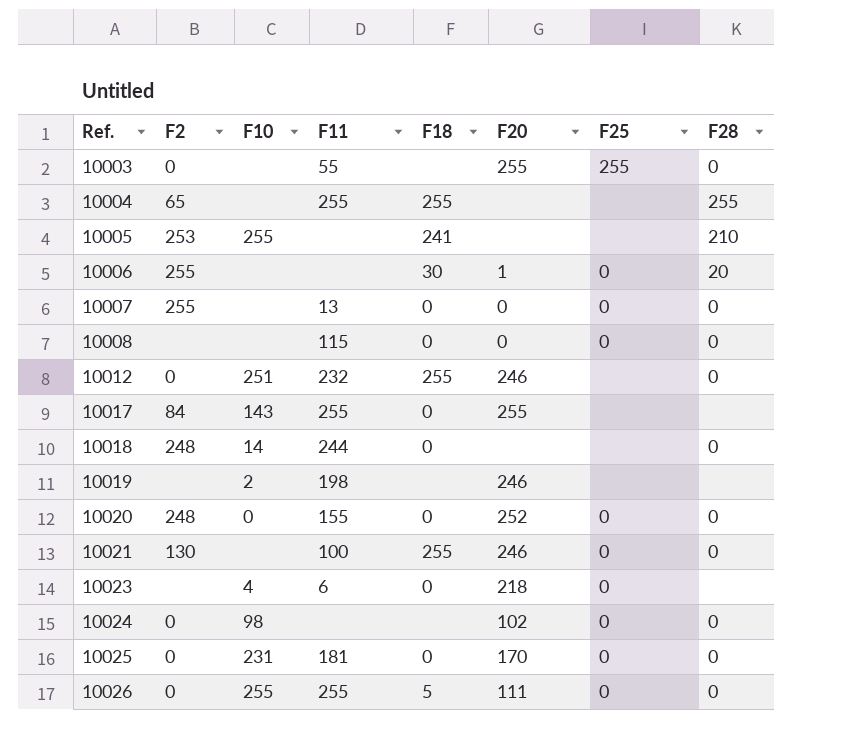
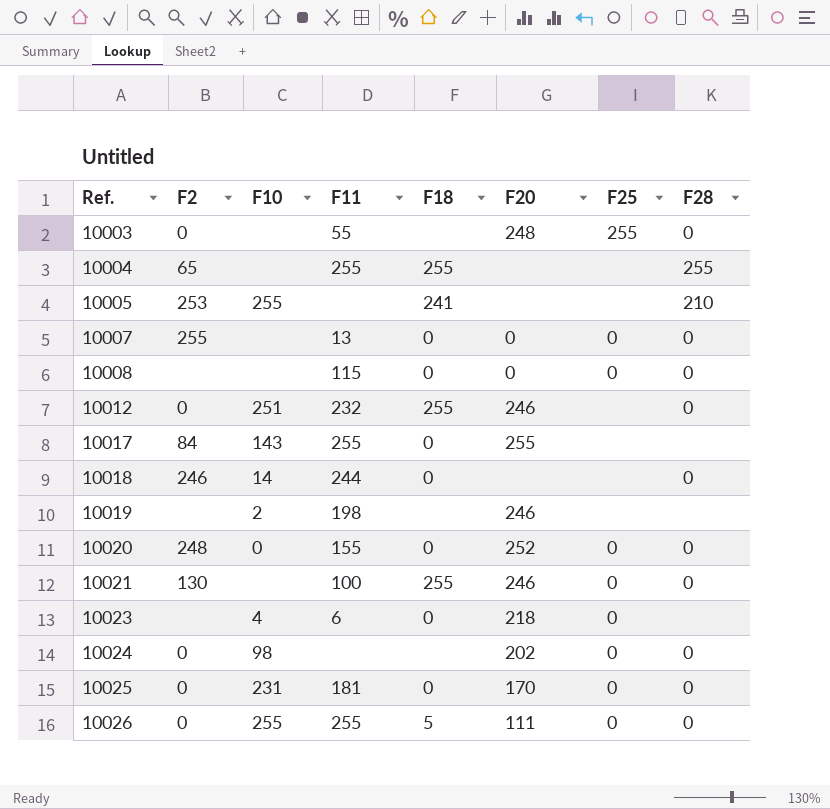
row 10006: 255 | none | none | 30 | 1 | 0 | 20 -> none
10003 | F20: 255 -> 248
10018 | F2: 248 -> 246
10024 | F20: 102 -> 202

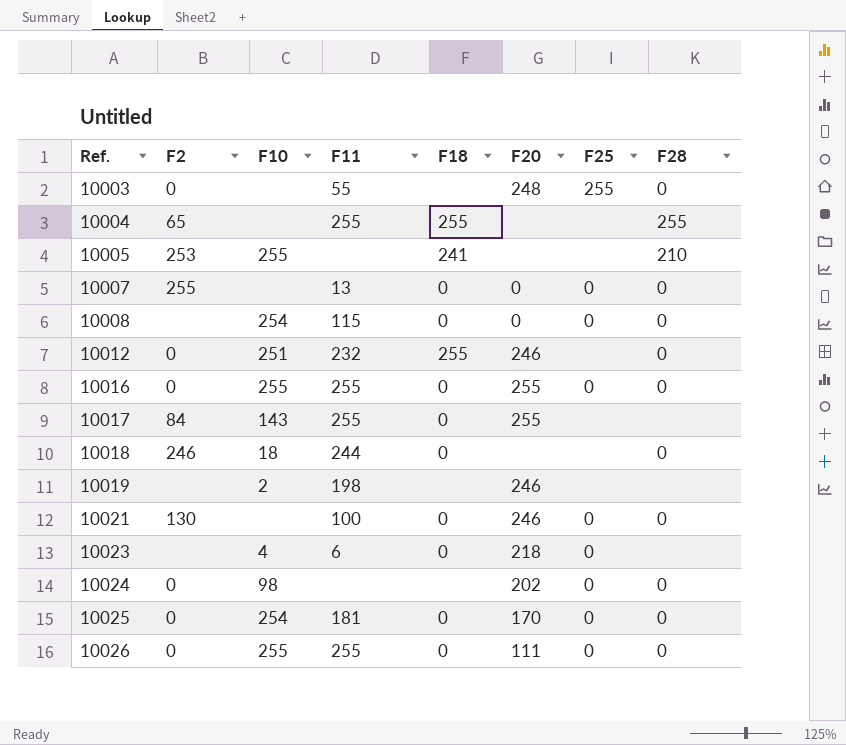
row 10020: 248 | 0 | 155 | 0 | 252 | 0 | 0 -> none
10008 | F10: none -> 254
row 10016: none -> 0 | 255 | 255 | 0 | 255 | 0 | 0
10018 | F10: 14 -> 18
10021 | F18: 255 -> 0
10025 | F10: 231 -> 254
10026 | F18: 5 -> 0

